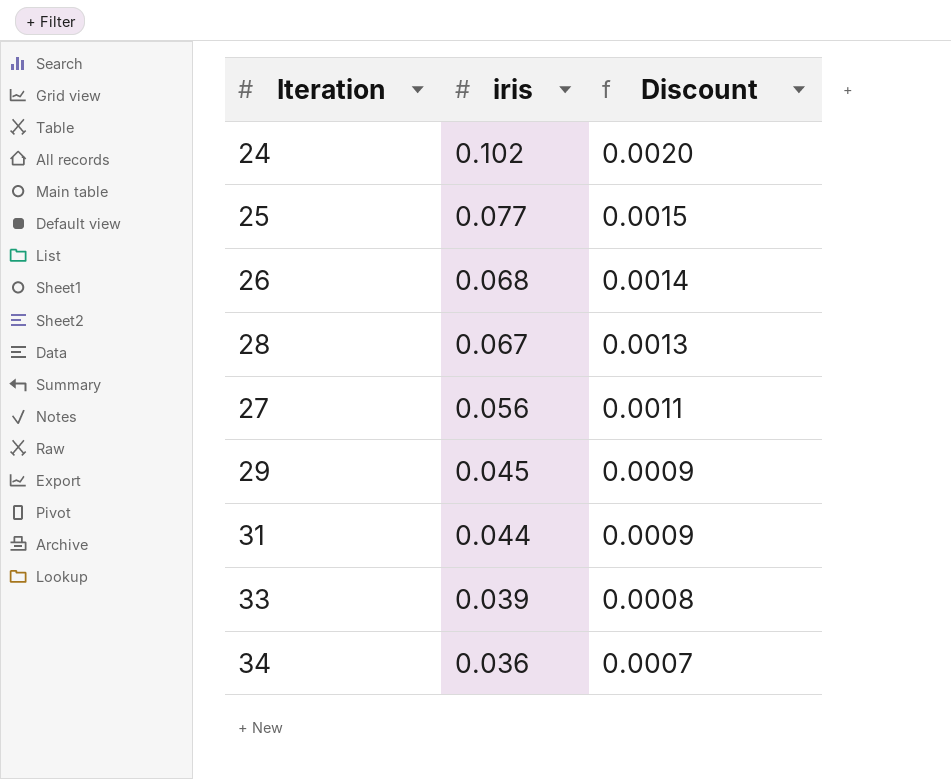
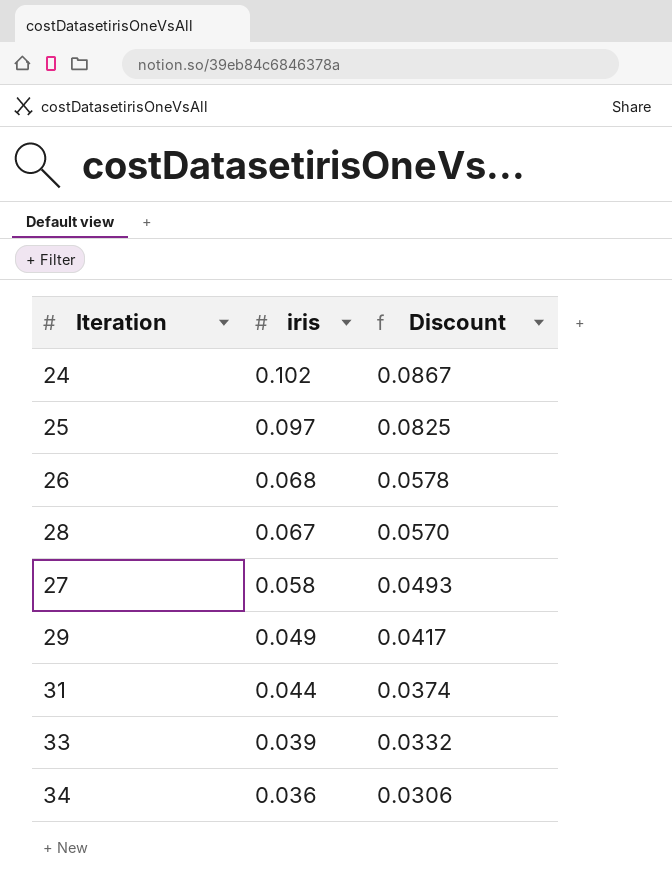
column Discount | formula: [iris] * 0.02 -> [iris] * 0.85
25 | iris: 0.077 -> 0.097
27 | iris: 0.056 -> 0.058
29 | iris: 0.045 -> 0.049

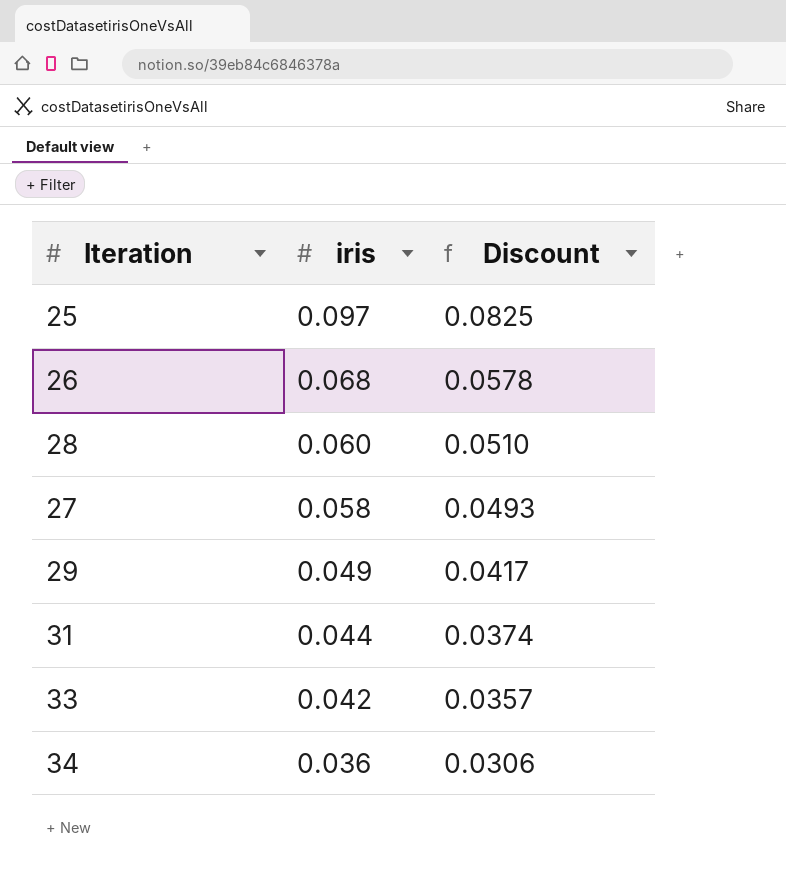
row 24: 0.102 | 0.0867 -> none
28 | iris: 0.067 -> 0.060
28 | Discount: 0.0570 -> 0.0510
33 | iris: 0.039 -> 0.042
33 | Discount: 0.0332 -> 0.0357

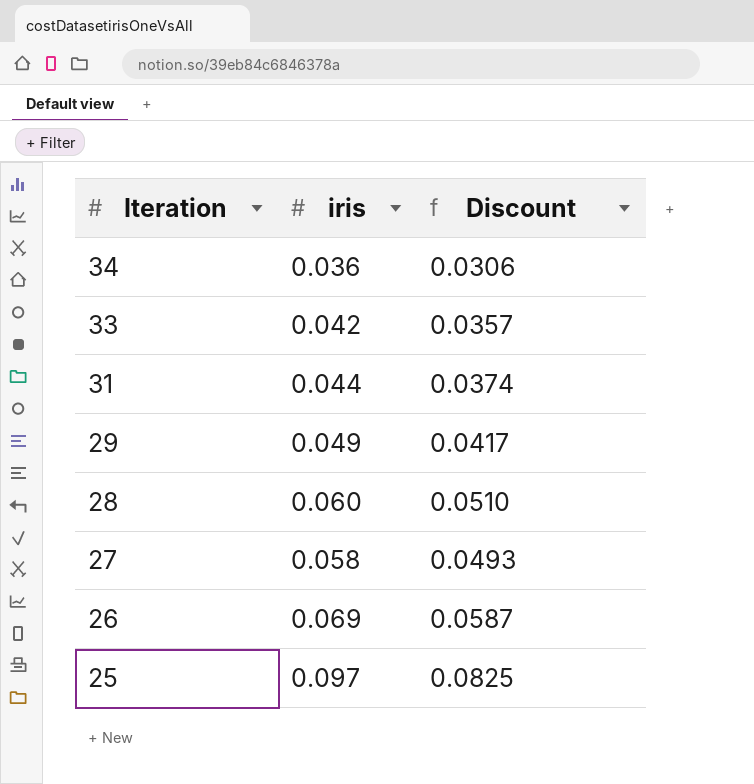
row order: iris descending -> Iteration descending
26 | iris: 0.068 -> 0.069
26 | Discount: 0.0578 -> 0.0587

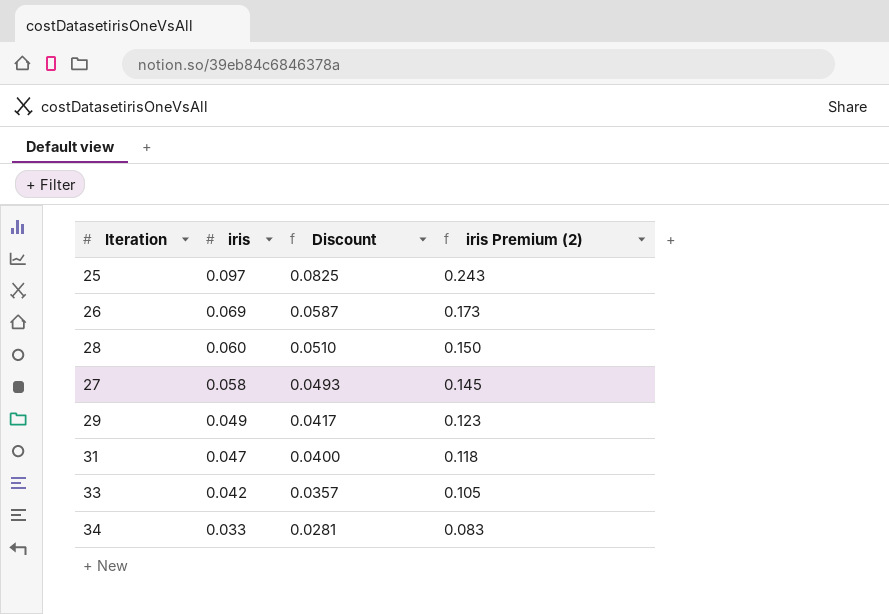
row order: Iteration descending -> iris descending
column iris Premium (2) | formula: none -> [iris] * 2.5
31 | iris: 0.044 -> 0.047
31 | Discount: 0.0374 -> 0.0400
34 | iris: 0.036 -> 0.033
34 | Discount: 0.0306 -> 0.0281

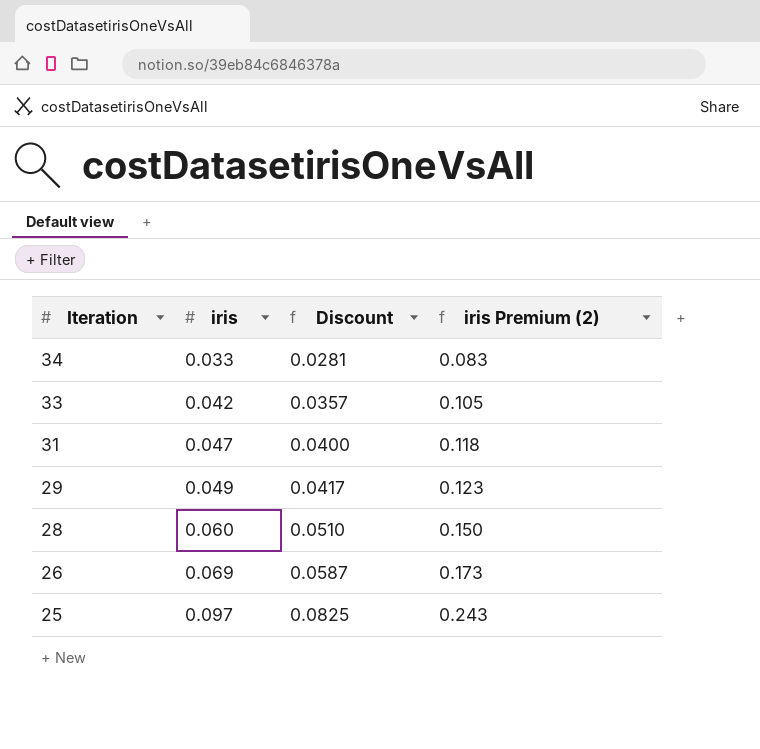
row order: iris descending -> Iteration descending
row 27: 0.058 | 0.0493 | 0.145 -> none

